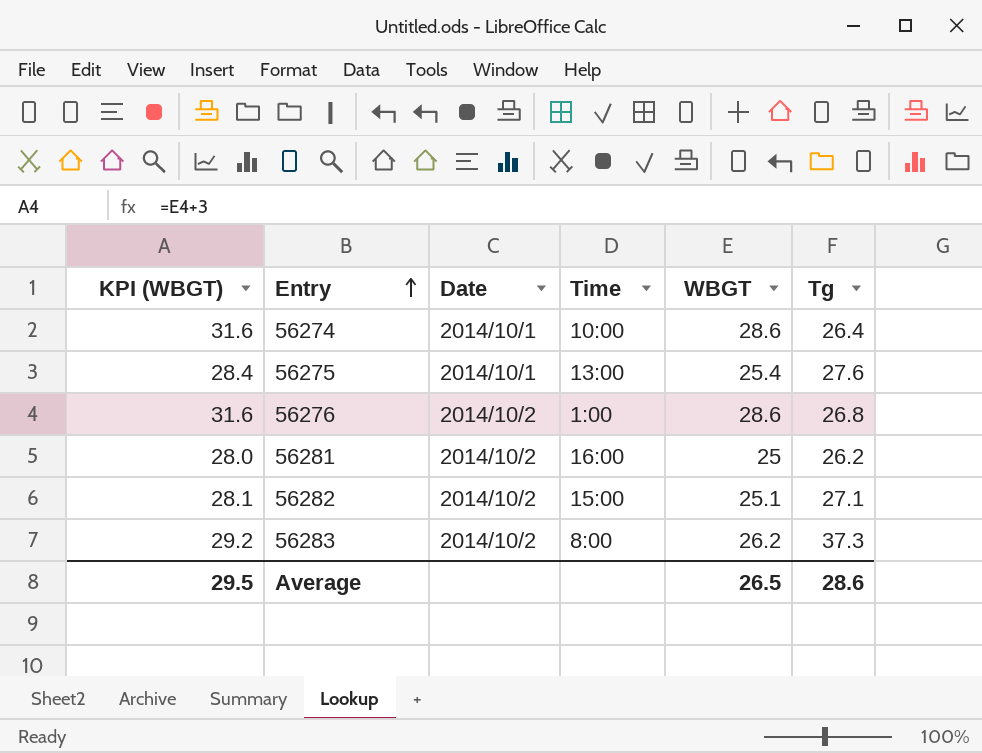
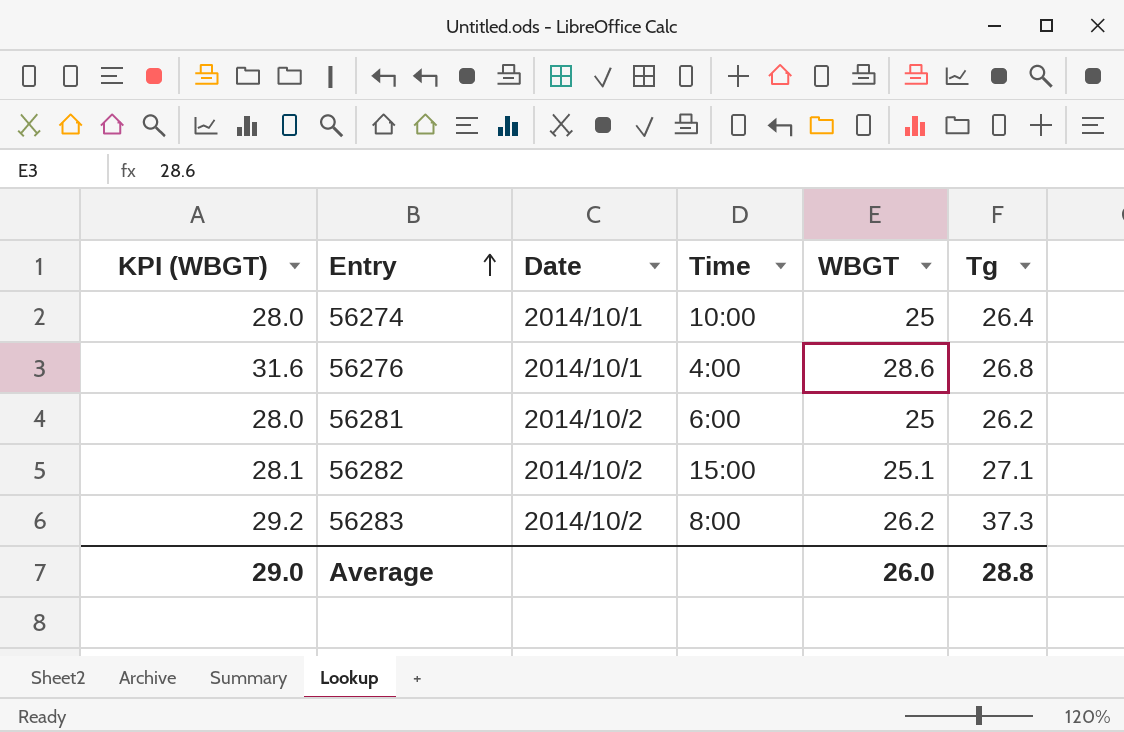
row 56275: 28.4 | 2014/10/1 | 13:00 | 25.4 | 27.6 -> none
56274 | KPI (WBGT): 31.6 -> 28.0
56274 | WBGT: 28.6 -> 25
56276 | Date: 2014/10/2 -> 2014/10/1
56276 | Time: 1:00 -> 4:00
56281 | Time: 16:00 -> 6:00
Average | KPI (WBGT): 29.5 -> 29.0
Average | WBGT: 26.5 -> 26.0
Average | Tg: 28.6 -> 28.8

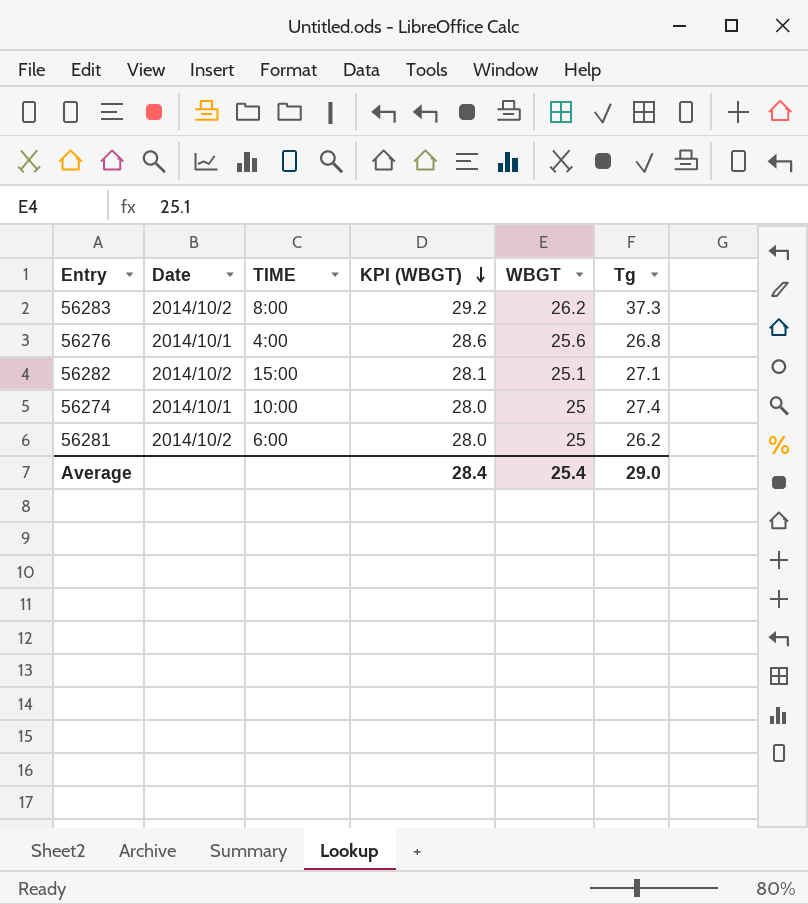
row order: Entry ascending -> KPI (WBGT) descending
column name: Time -> TIME
column KPI (WBGT) | position: 1 -> 4
56276 | KPI (WBGT): 31.6 -> 28.6
56276 | WBGT: 28.6 -> 25.6
56274 | Tg: 26.4 -> 27.4
Average | KPI (WBGT): 29.0 -> 28.4
Average | WBGT: 26.0 -> 25.4
Average | Tg: 28.8 -> 29.0

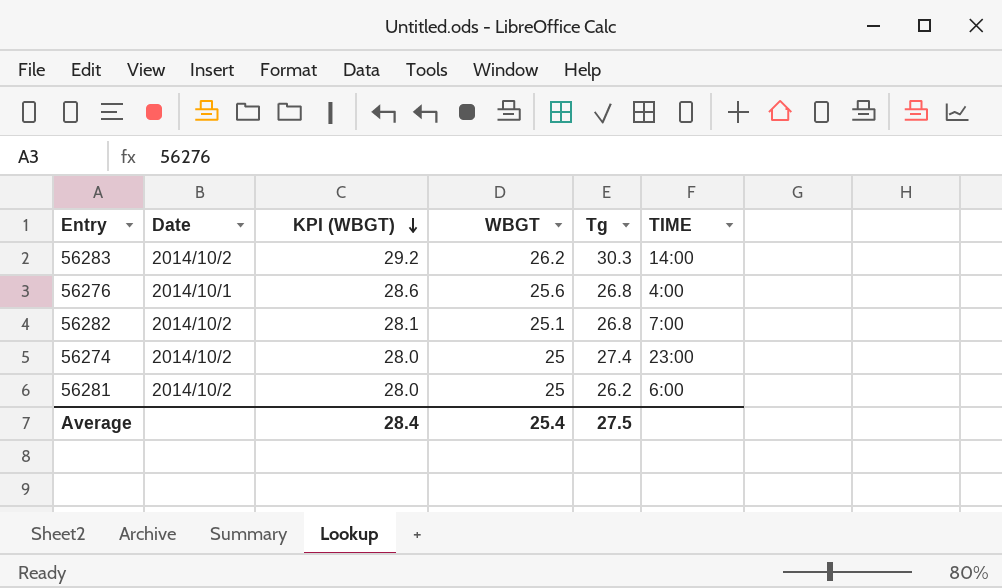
column TIME | position: 3 -> 6
56283 | Tg: 37.3 -> 30.3
56283 | TIME: 8:00 -> 14:00
56282 | Tg: 27.1 -> 26.8
56282 | TIME: 15:00 -> 7:00
56274 | Date: 2014/10/1 -> 2014/10/2
56274 | TIME: 10:00 -> 23:00
Average | Tg: 29.0 -> 27.5

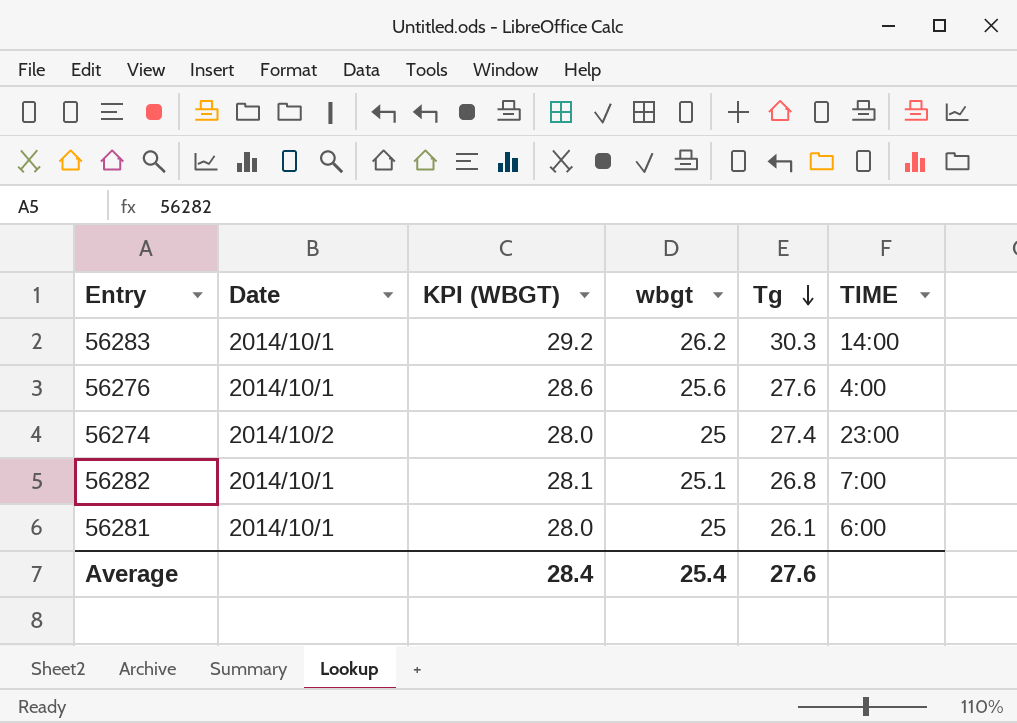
row order: KPI (WBGT) descending -> Tg descending
column name: WBGT -> wbgt
56283 | Date: 2014/10/2 -> 2014/10/1
56276 | Tg: 26.8 -> 27.6
56282 | Date: 2014/10/2 -> 2014/10/1
56281 | Date: 2014/10/2 -> 2014/10/1
56281 | Tg: 26.2 -> 26.1
Average | Tg: 27.5 -> 27.6

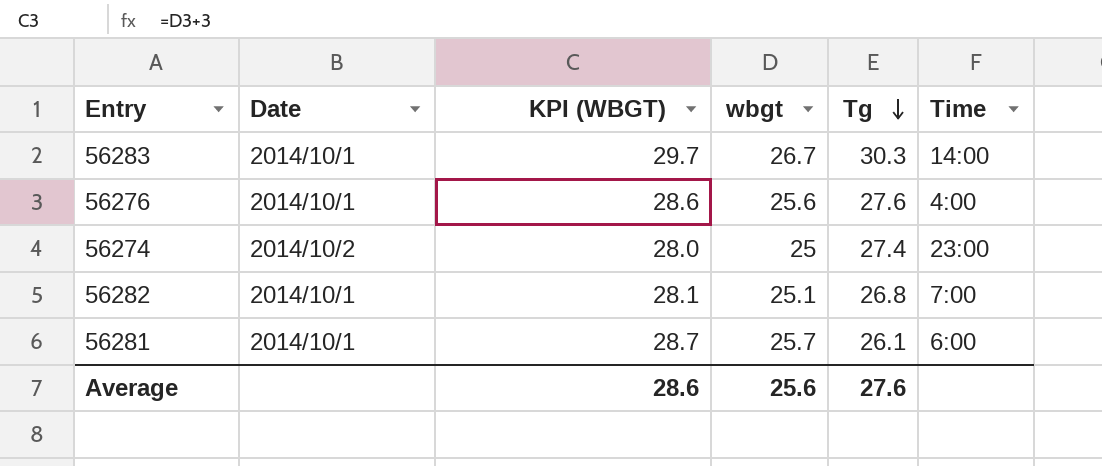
column name: TIME -> Time
56283 | KPI (WBGT): 29.2 -> 29.7
56283 | wbgt: 26.2 -> 26.7
56281 | KPI (WBGT): 28.0 -> 28.7
56281 | wbgt: 25 -> 25.7
Average | KPI (WBGT): 28.4 -> 28.6
Average | wbgt: 25.4 -> 25.6

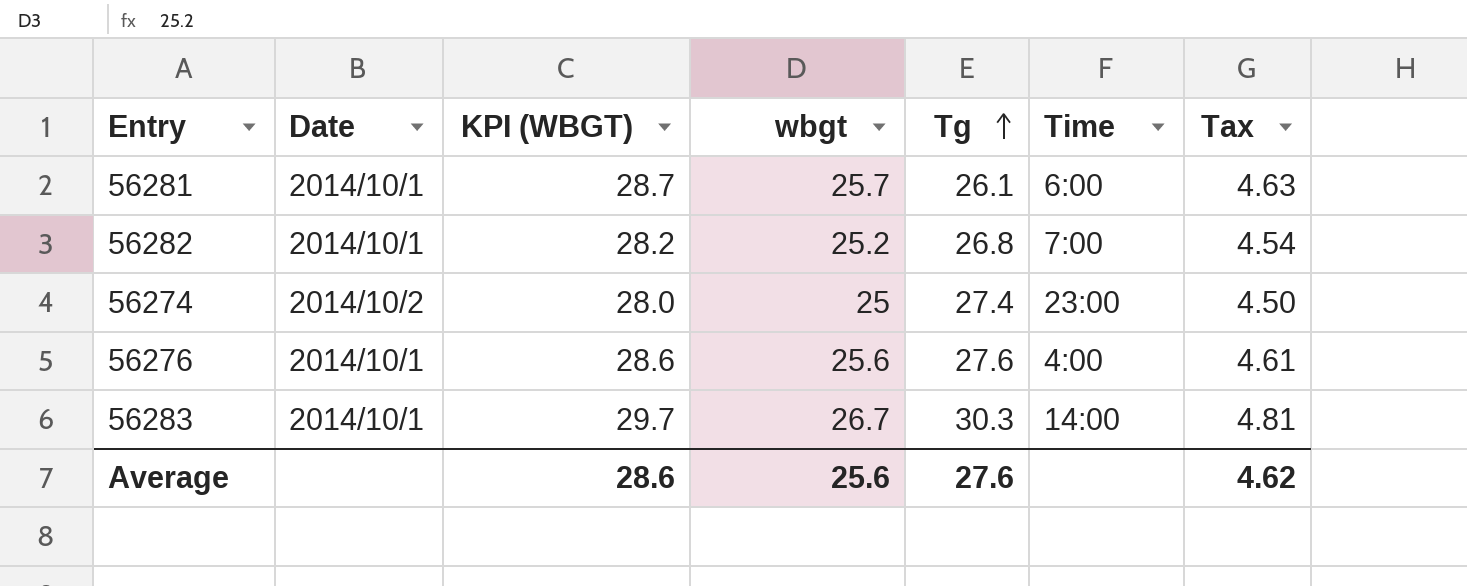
row order: Tg descending -> Tg ascending
column Tax | formula: none -> [wbgt] * 0.18
56282 | KPI (WBGT): 28.1 -> 28.2
56282 | wbgt: 25.1 -> 25.2

